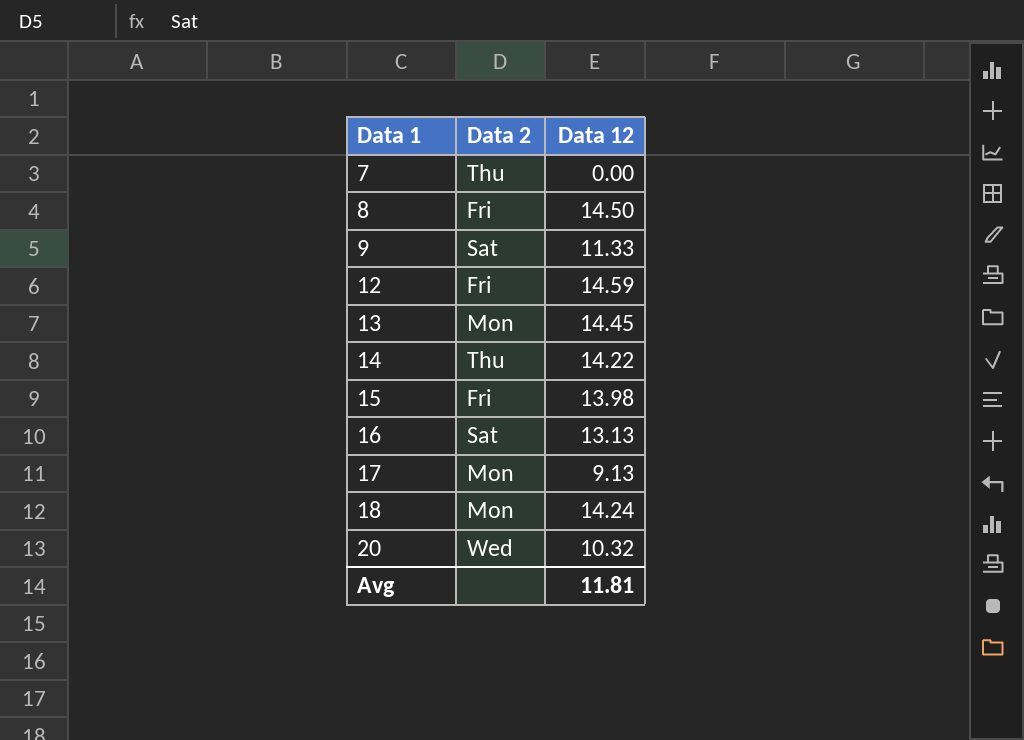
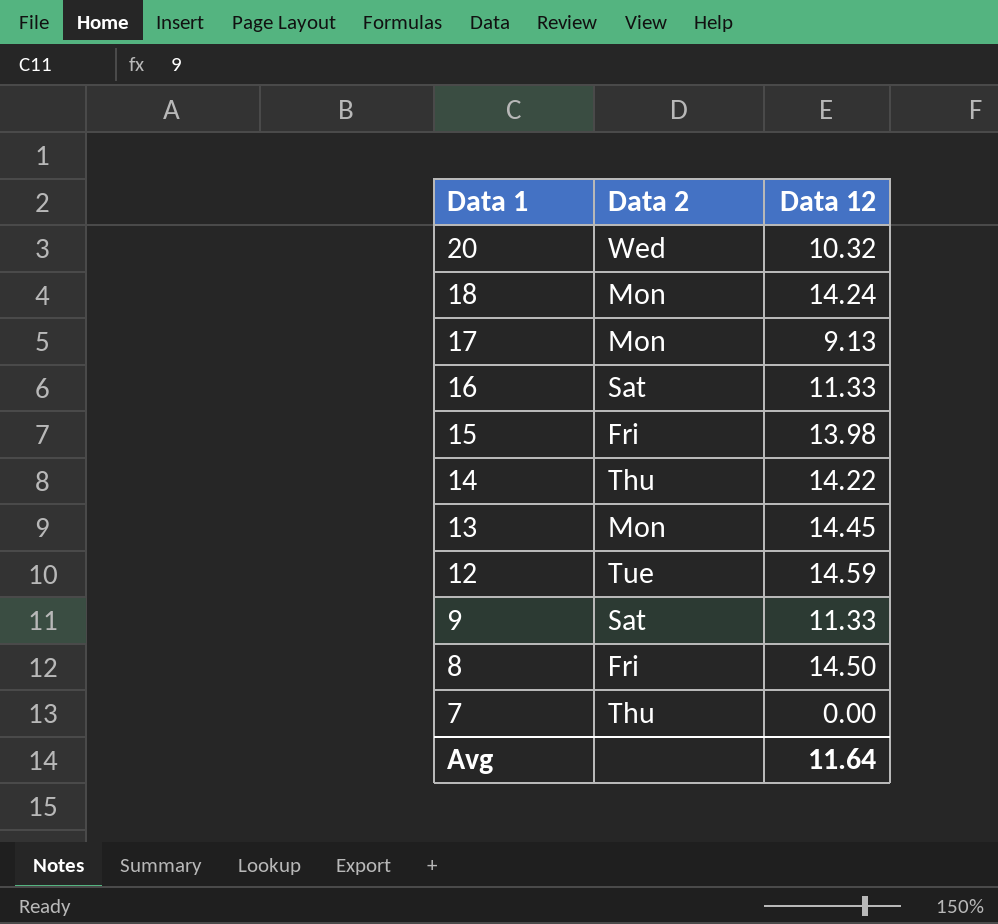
row order: Data 1 ascending -> Data 1 descending
16 | Data 12: 13.13 -> 11.33
12 | Data 2: Fri -> Tue
Avg | Data 12: 11.81 -> 11.64

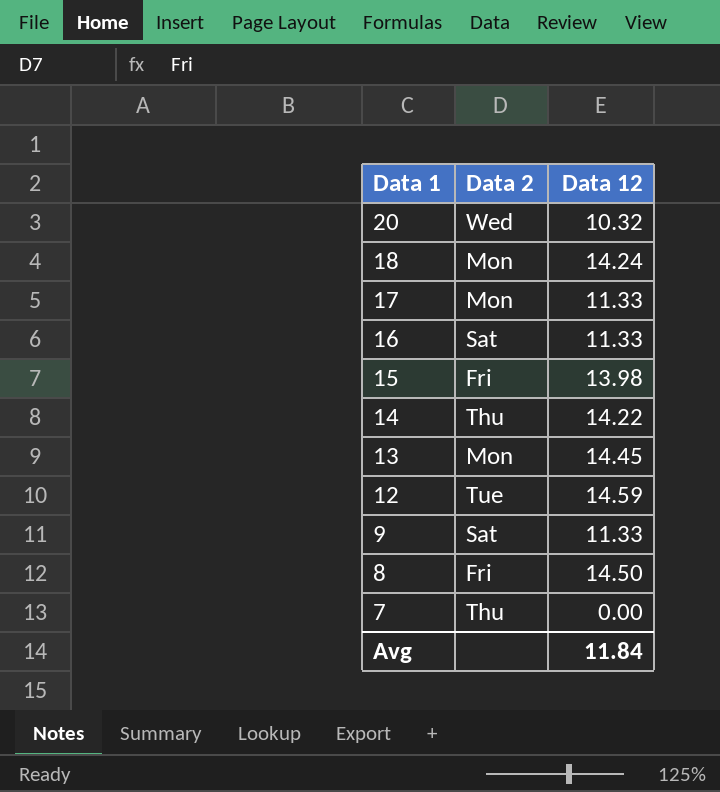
17 | Data 12: 9.13 -> 11.33
Avg | Data 12: 11.64 -> 11.84

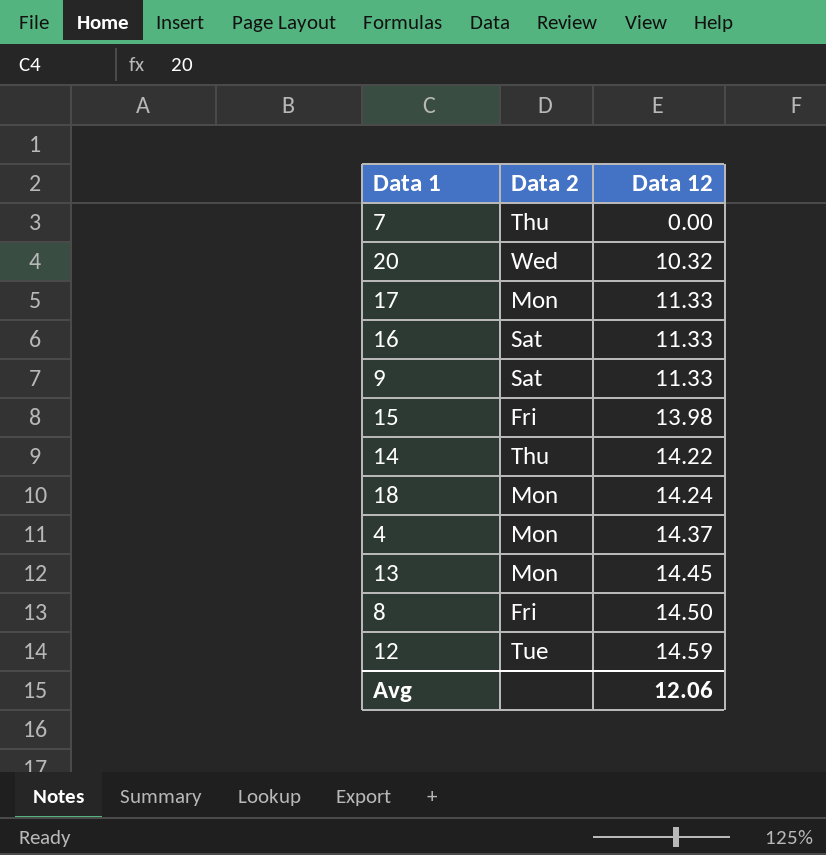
row order: Data 1 descending -> Data 12 ascending
row 4: none -> Mon | 14.37
Avg | Data 12: 11.84 -> 12.06

